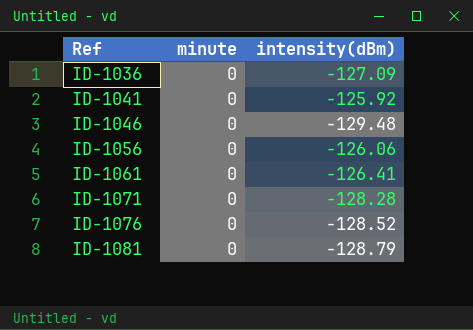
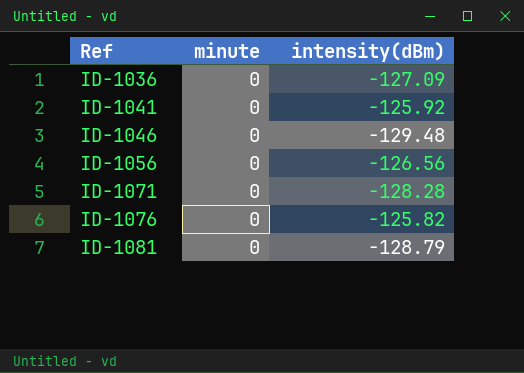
row ID-1061: 0 | -126.41 -> none
ID-1056 | intensity(dBm): -126.06 -> -126.56
ID-1076 | intensity(dBm): -128.52 -> -125.82

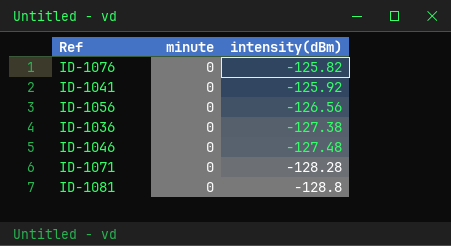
row order: Ref ascending -> intensity(dBm) descending
ID-1036 | intensity(dBm): -127.09 -> -127.38
ID-1046 | intensity(dBm): -129.48 -> -127.48
ID-1081 | intensity(dBm): -128.79 -> -128.8

